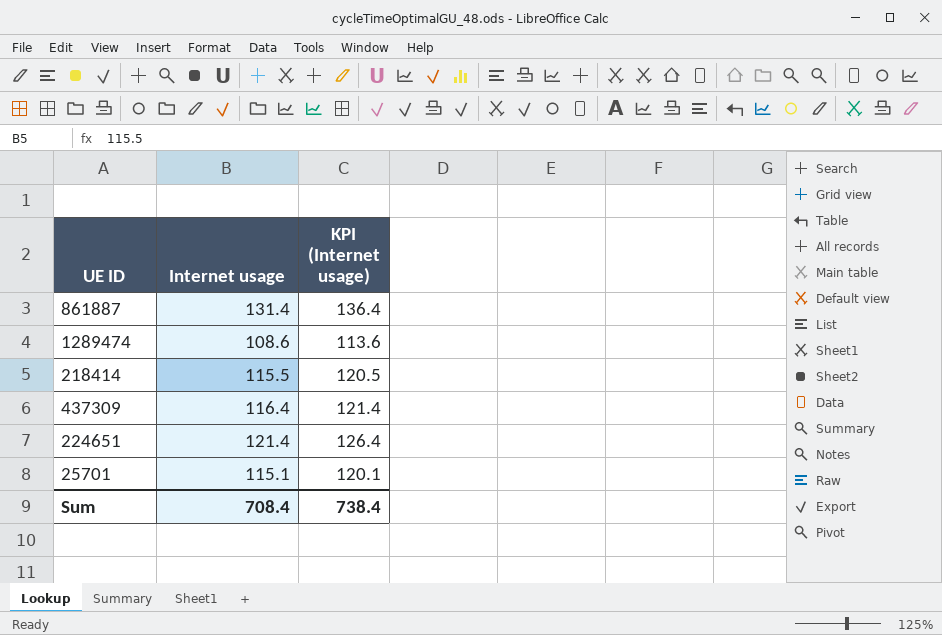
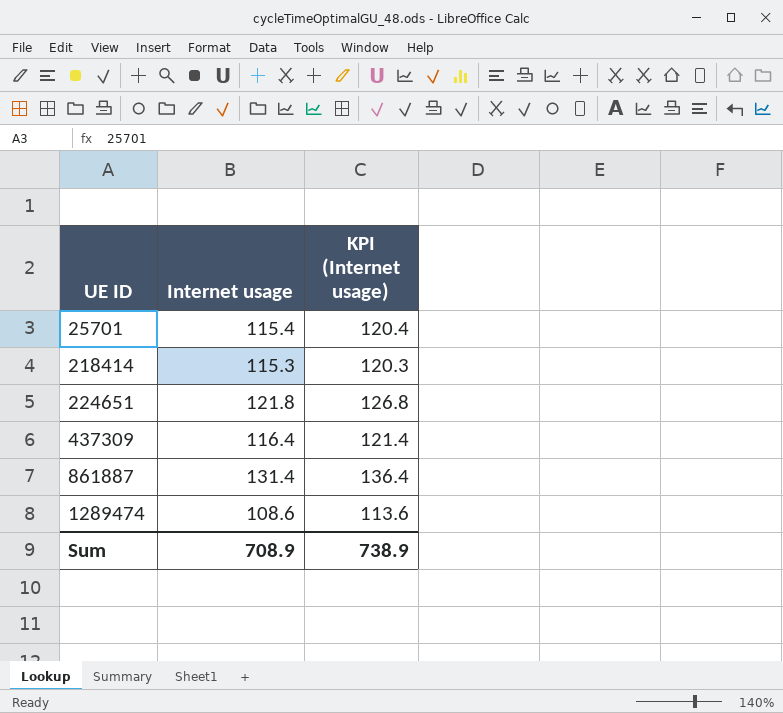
row order: none -> UE ID ascending
25701 | Internet usage: 115.1 -> 115.4
25701 | KPI (Internet usage): 120.1 -> 120.4
218414 | Internet usage: 115.5 -> 115.3
218414 | KPI (Internet usage): 120.5 -> 120.3
224651 | Internet usage: 121.4 -> 121.8
224651 | KPI (Internet usage): 126.4 -> 126.8
Sum | Internet usage: 708.4 -> 708.9
Sum | KPI (Internet usage): 738.4 -> 738.9

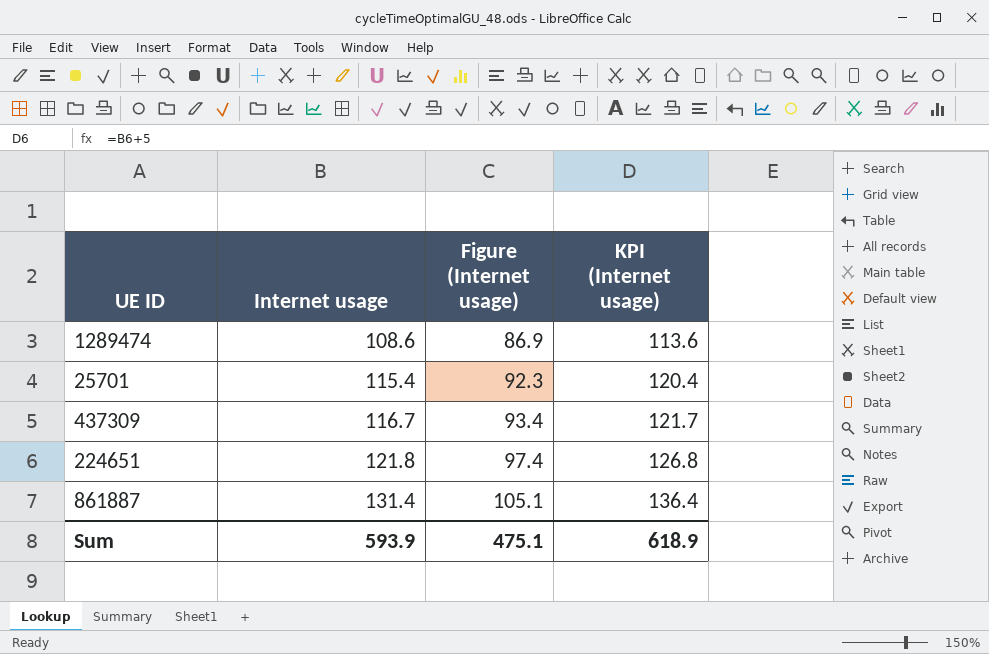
row order: UE ID ascending -> Internet usage ascending
column Figure (Internet usage) | formula: none -> [Internet usage] * 0.8
row 218414: 115.3 | 120.3 -> none
437309 | Internet usage: 116.4 -> 116.7
437309 | KPI (Internet usage): 121.4 -> 121.7
Sum | Internet usage: 708.9 -> 593.9
Sum | KPI (Internet usage): 738.9 -> 618.9

